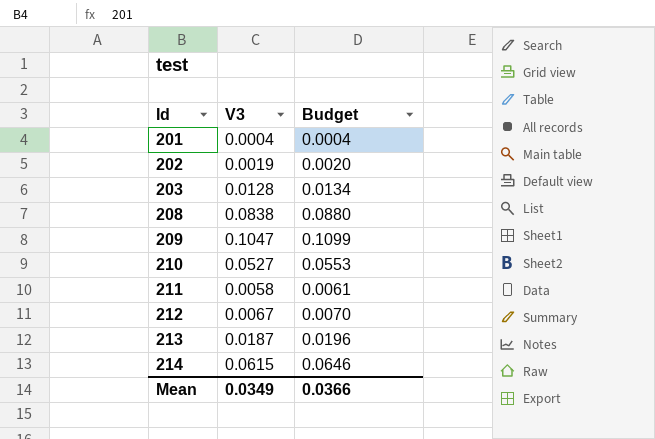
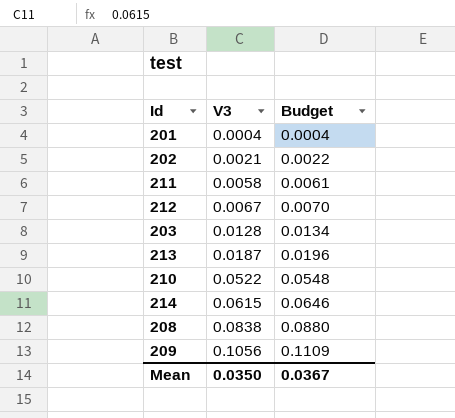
row order: Id ascending -> V3 ascending
202 | V3: 0.0019 -> 0.0021
202 | Budget: 0.0020 -> 0.0022
210 | V3: 0.0527 -> 0.0522
210 | Budget: 0.0553 -> 0.0548
209 | V3: 0.1047 -> 0.1056
209 | Budget: 0.1099 -> 0.1109
Mean | V3: 0.0349 -> 0.0350
Mean | Budget: 0.0366 -> 0.0367

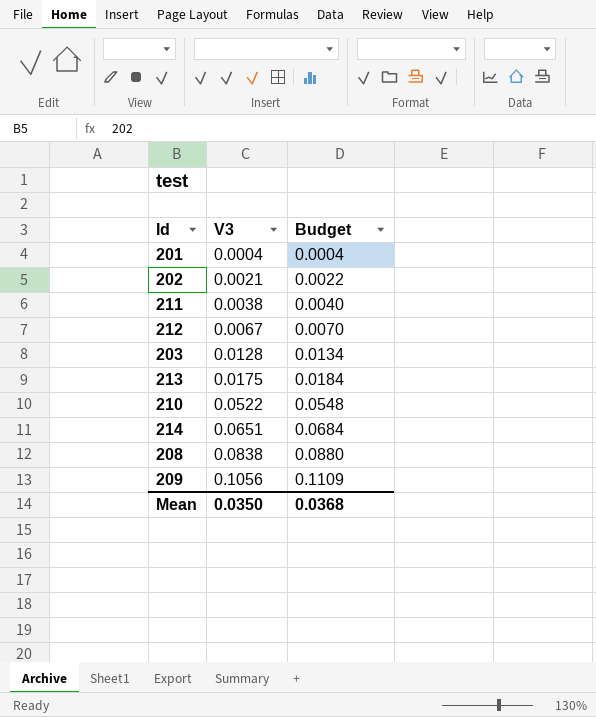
211 | V3: 0.0058 -> 0.0038
211 | Budget: 0.0061 -> 0.0040
213 | V3: 0.0187 -> 0.0175
213 | Budget: 0.0196 -> 0.0184
214 | V3: 0.0615 -> 0.0651
214 | Budget: 0.0646 -> 0.0684
Mean | Budget: 0.0367 -> 0.0368

